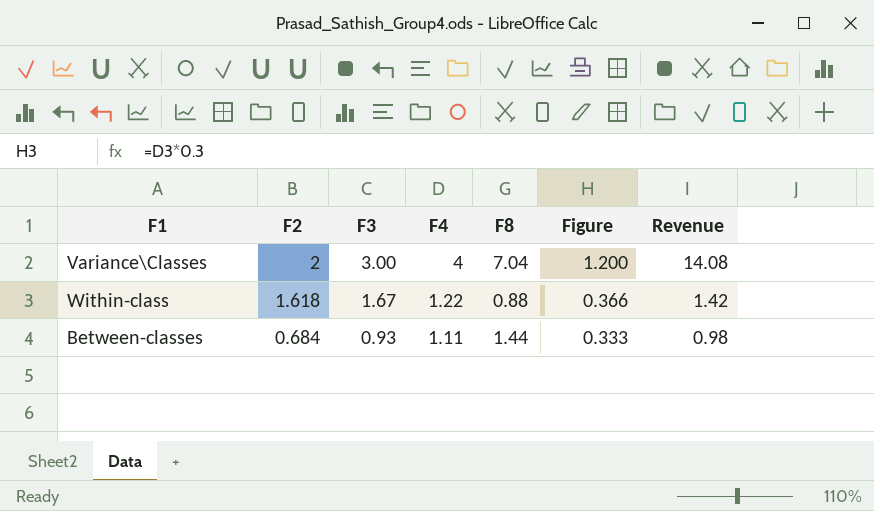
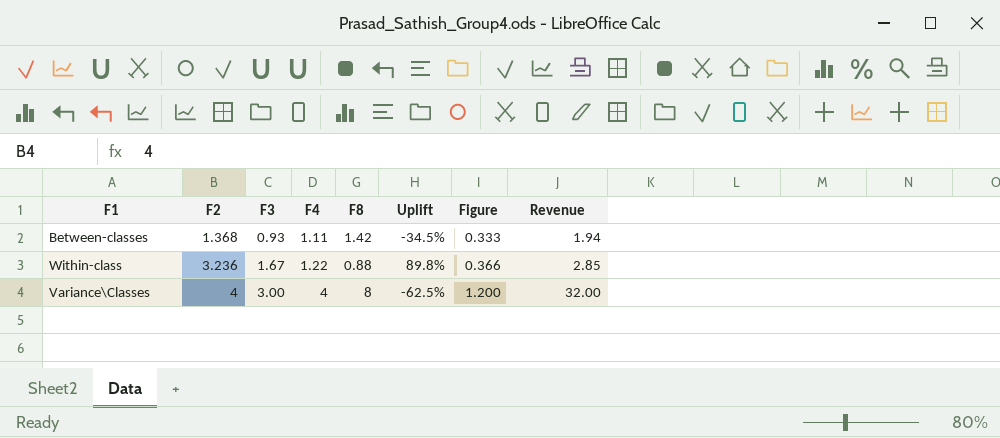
row order: F2 descending -> F2 ascending
column Uplift | formula: none -> ([F3] - [F8]) / [F8]
Between-classes | F2: 0.684 -> 1.368
Between-classes | F8: 1.44 -> 1.42
Between-classes | Revenue: 0.98 -> 1.94
Within-class | F2: 1.618 -> 3.236
Within-class | Revenue: 1.42 -> 2.85
Variance\Classes | F2: 2 -> 4
Variance\Classes | F8: 7.04 -> 8
Variance\Classes | Revenue: 14.08 -> 32.00

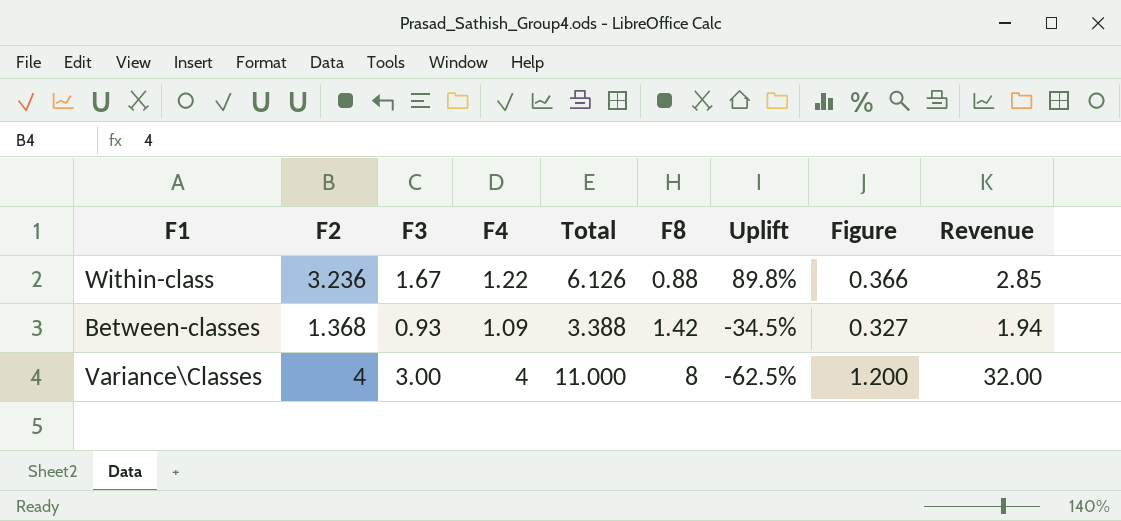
row order: F2 ascending -> F8 ascending
column Total | formula: none -> [F2] + [F3] + [F4]
Between-classes | F4: 1.11 -> 1.09
Between-classes | Figure: 0.333 -> 0.327

